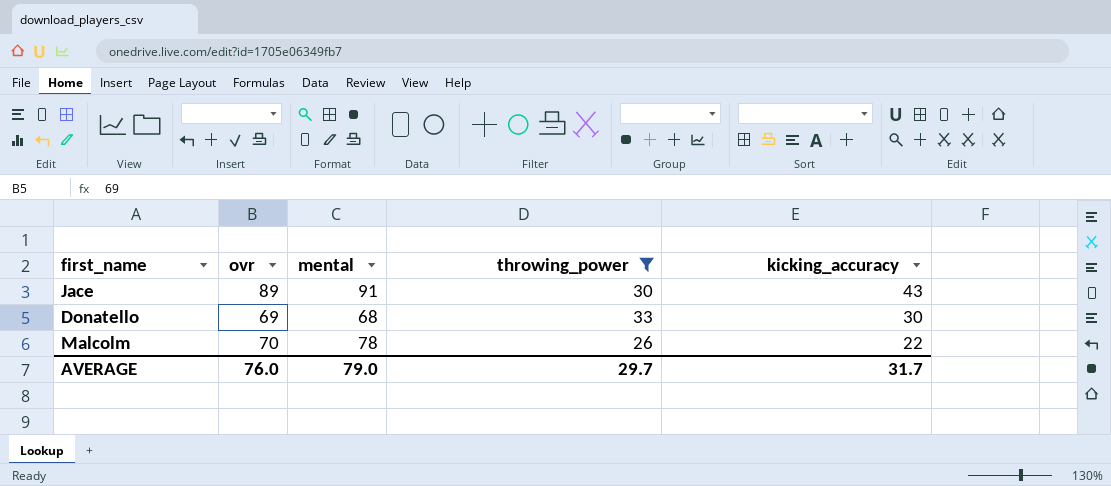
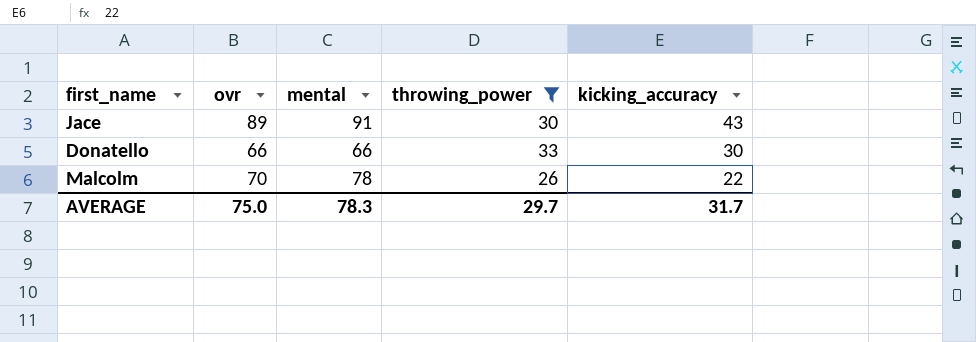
Donatello | ovr: 69 -> 66
Donatello | mental: 68 -> 66
AVERAGE | ovr: 76.0 -> 75.0
AVERAGE | mental: 79.0 -> 78.3

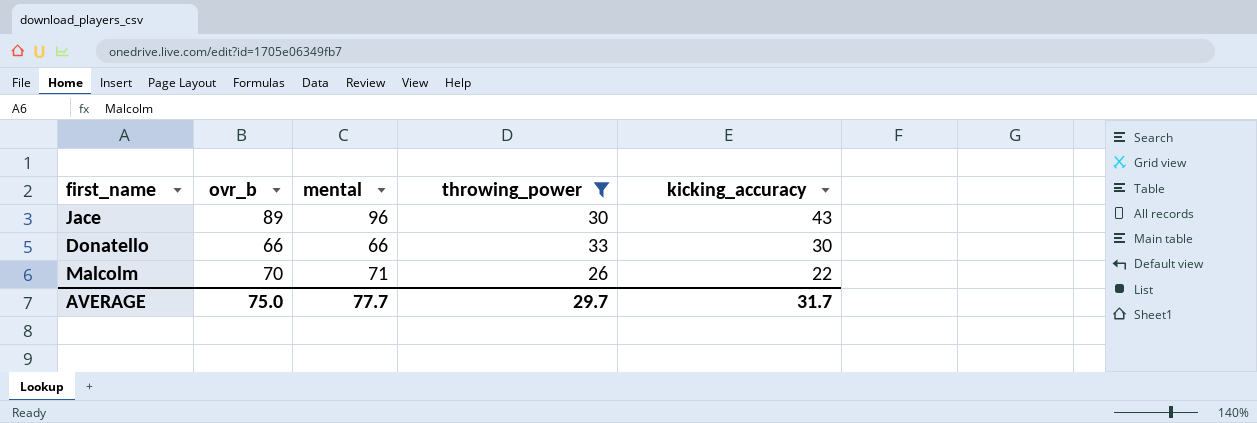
column name: ovr -> ovr_b
Jace | mental: 91 -> 96
Malcolm | mental: 78 -> 71
AVERAGE | mental: 78.3 -> 77.7

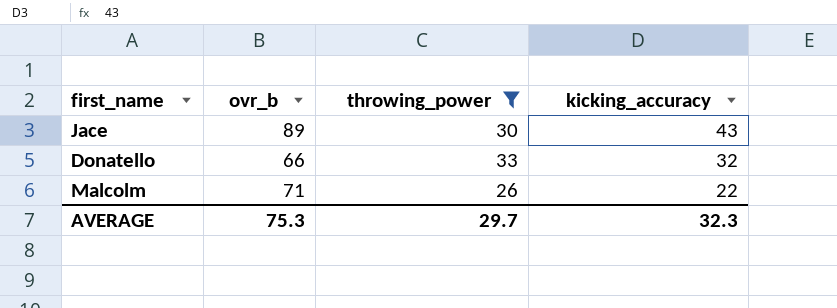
column mental | position: 3 -> none
Donatello | kicking_accuracy: 30 -> 32
Malcolm | ovr_b: 70 -> 71
AVERAGE | ovr_b: 75.0 -> 75.3
AVERAGE | kicking_accuracy: 31.7 -> 32.3

